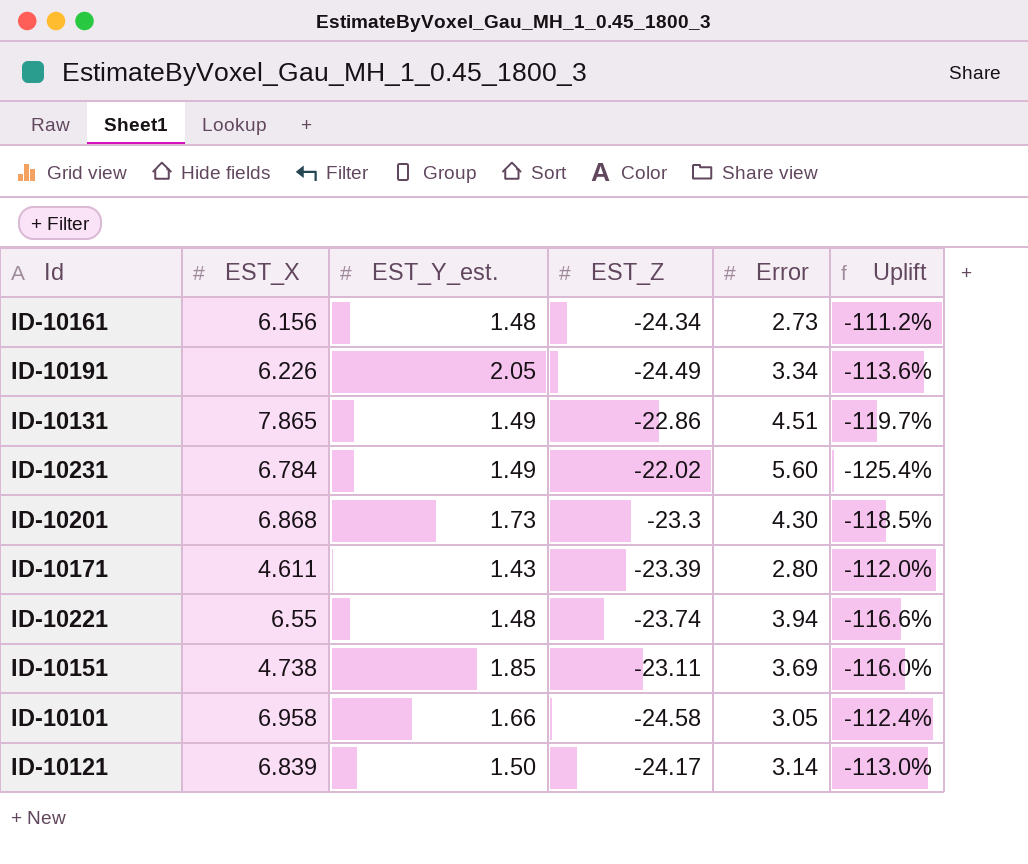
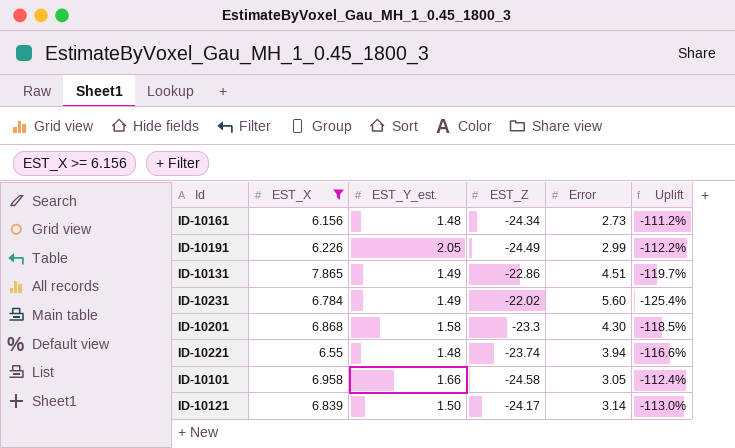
filter: none -> EST_X >= 6.156
ID-10191 | Error: 3.34 -> 2.99
ID-10191 | Uplift: -113.6% -> -112.2%
ID-10201 | EST_Y_est.: 1.73 -> 1.58

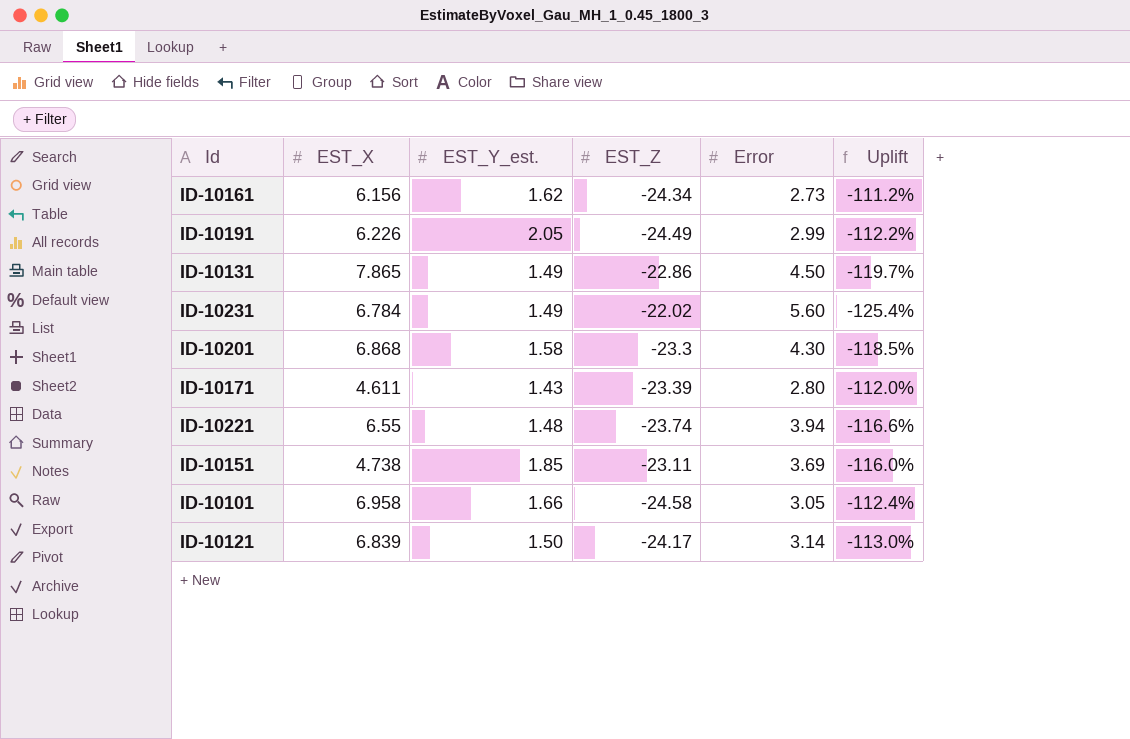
filter: EST_X >= 6.156 -> none
ID-10161 | EST_Y_est.: 1.48 -> 1.62
ID-10131 | Error: 4.51 -> 4.50

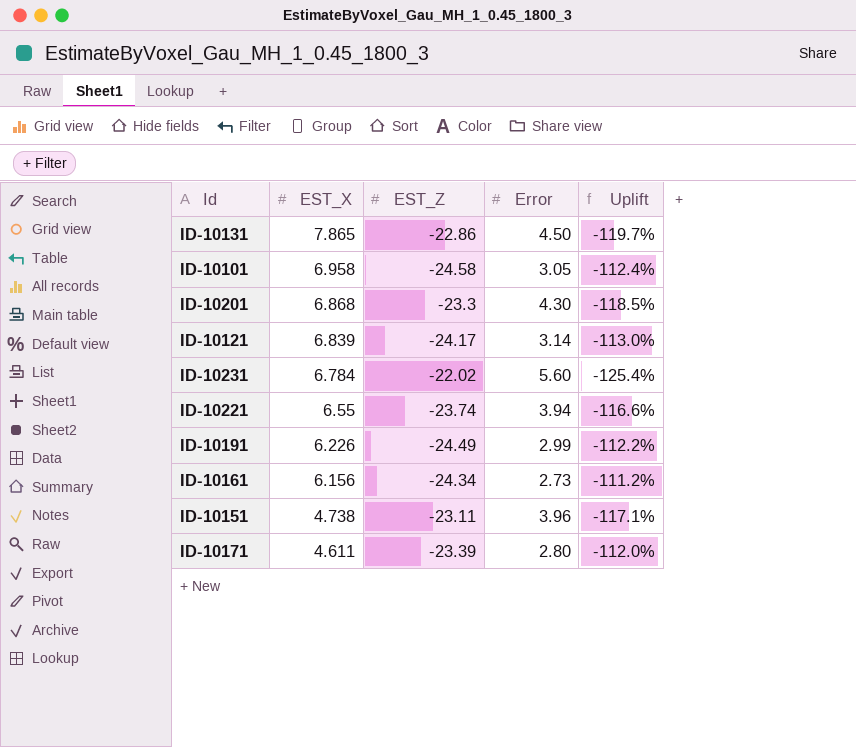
row order: none -> EST_X descending
column EST_Y_est. | position: 3 -> none
ID-10151 | Error: 3.69 -> 3.96
ID-10151 | Uplift: -116.0% -> -117.1%

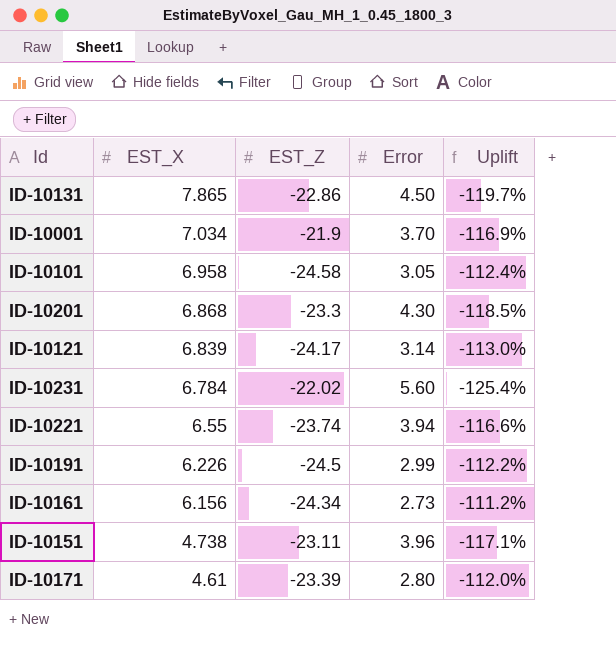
row ID-10001: none -> 7.034 | -21.9 | 3.70 | -116.9%
ID-10191 | EST_Z: -24.49 -> -24.5
ID-10171 | EST_X: 4.611 -> 4.61

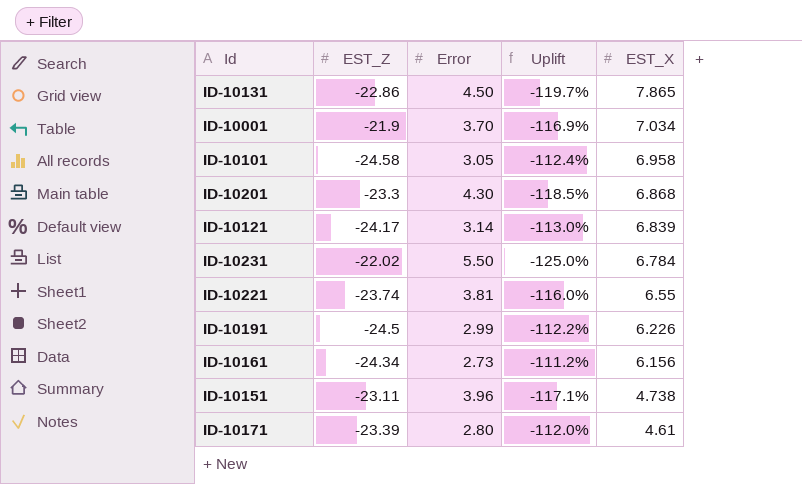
column EST_X | position: 2 -> 5
ID-10231 | Error: 5.60 -> 5.50
ID-10231 | Uplift: -125.4% -> -125.0%
ID-10221 | Error: 3.94 -> 3.81
ID-10221 | Uplift: -116.6% -> -116.0%

